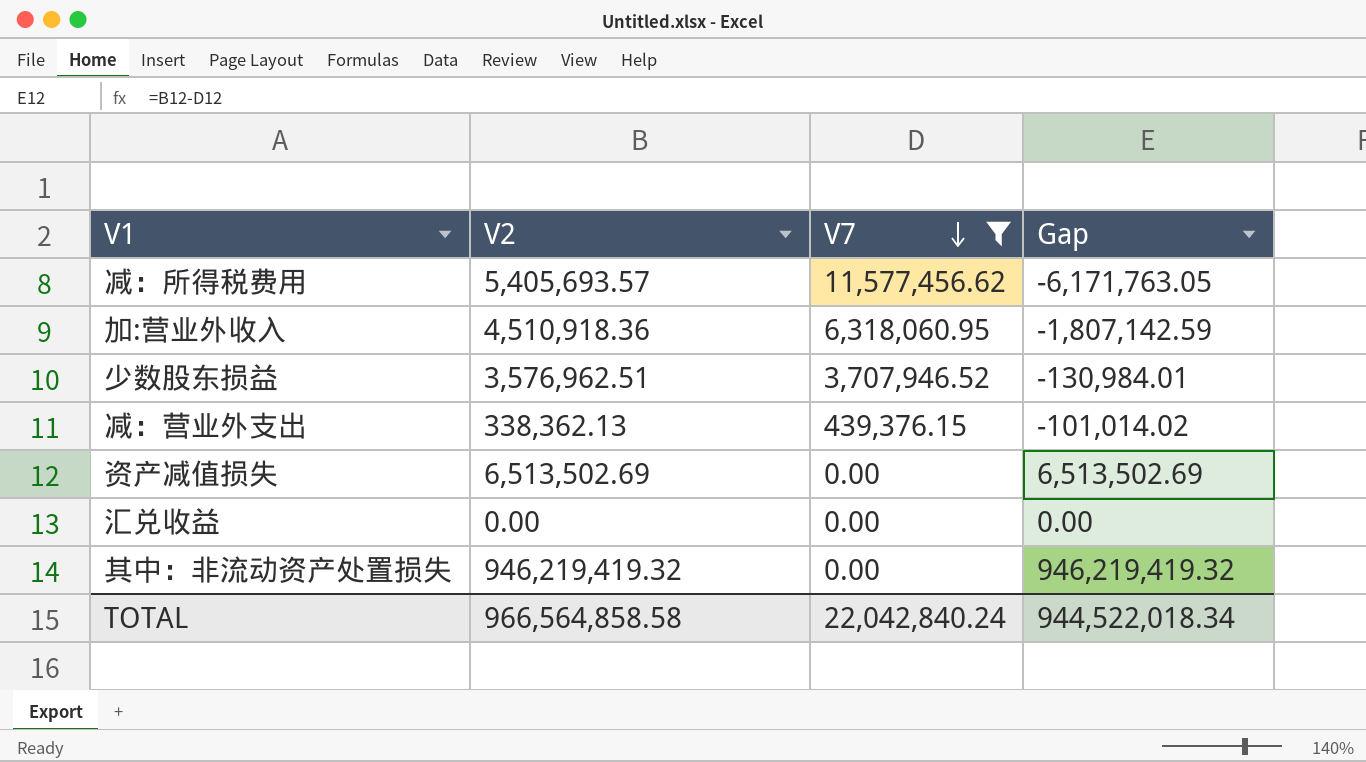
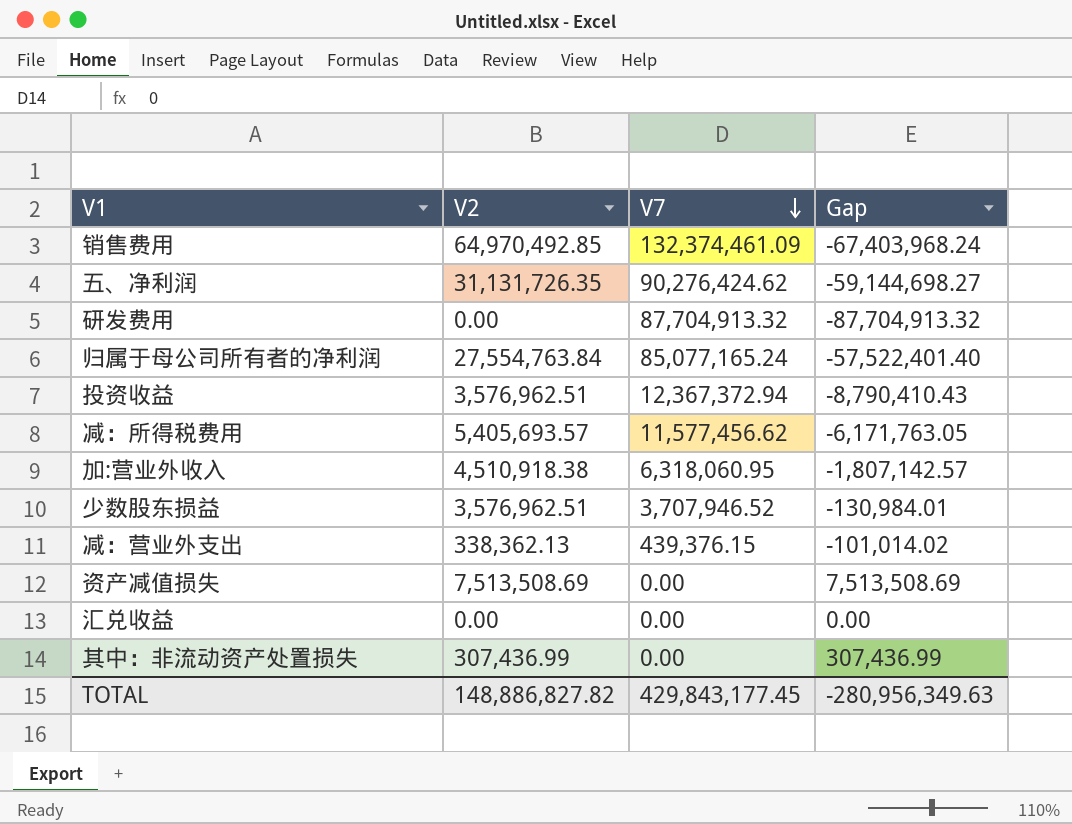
filter: V7 <= 11,577,456.62 -> none
加:营业外收入 | V2: 4,510,918.36 -> 4,510,918.38
加:营业外收入 | Gap: -1,807,142.59 -> -1,807,142.57
资产减值损失 | V2: 6,513,502.69 -> 7,513,508.69
资产减值损失 | Gap: 6,513,502.69 -> 7,513,508.69
其中：非流动资产处置损失 | V2: 946,219,419.32 -> 307,436.99
其中：非流动资产处置损失 | Gap: 946,219,419.32 -> 307,436.99
TOTAL | V2: 966,564,858.58 -> 148,886,827.82
TOTAL | V7: 22,042,840.24 -> 429,843,177.45
TOTAL | Gap: 944,522,018.34 -> -280,956,349.63

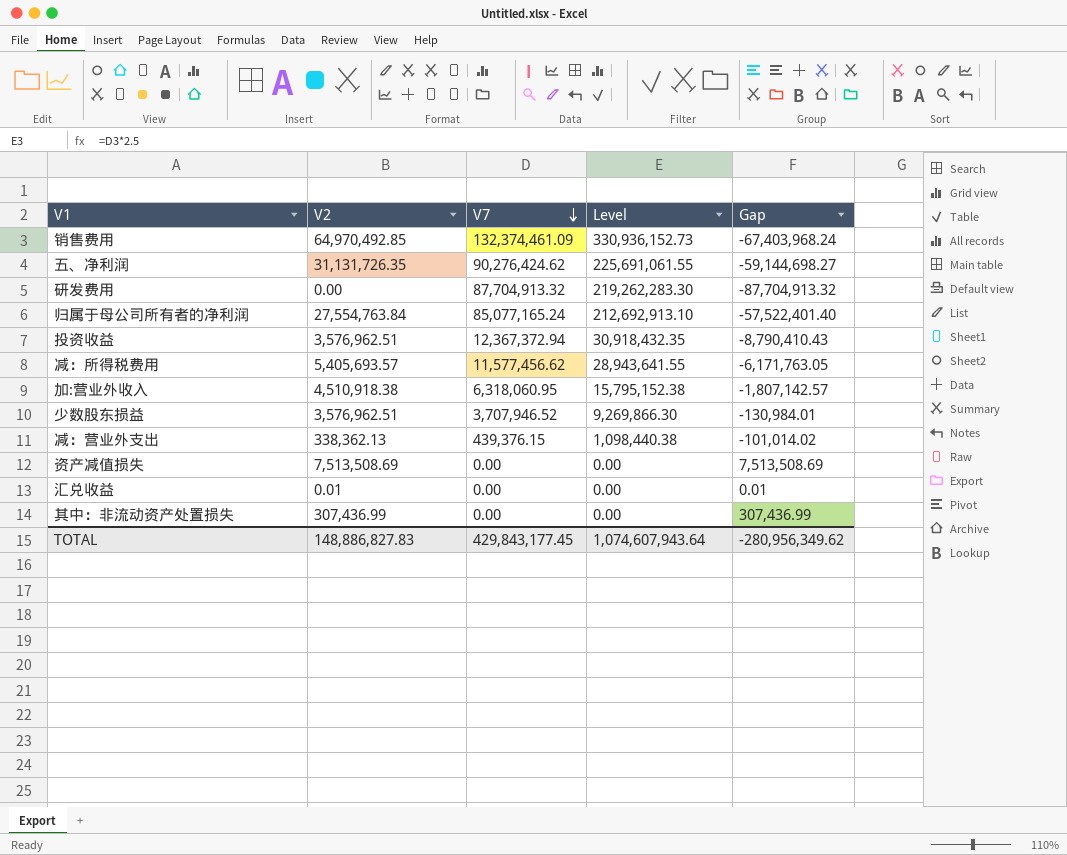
column Level | formula: none -> [V7] * 2.5
汇兑收益 | V2: 0.00 -> 0.01
汇兑收益 | Gap: 0.00 -> 0.01
TOTAL | V2: 148,886,827.82 -> 148,886,827.83
TOTAL | Gap: -280,956,349.63 -> -280,956,349.62

